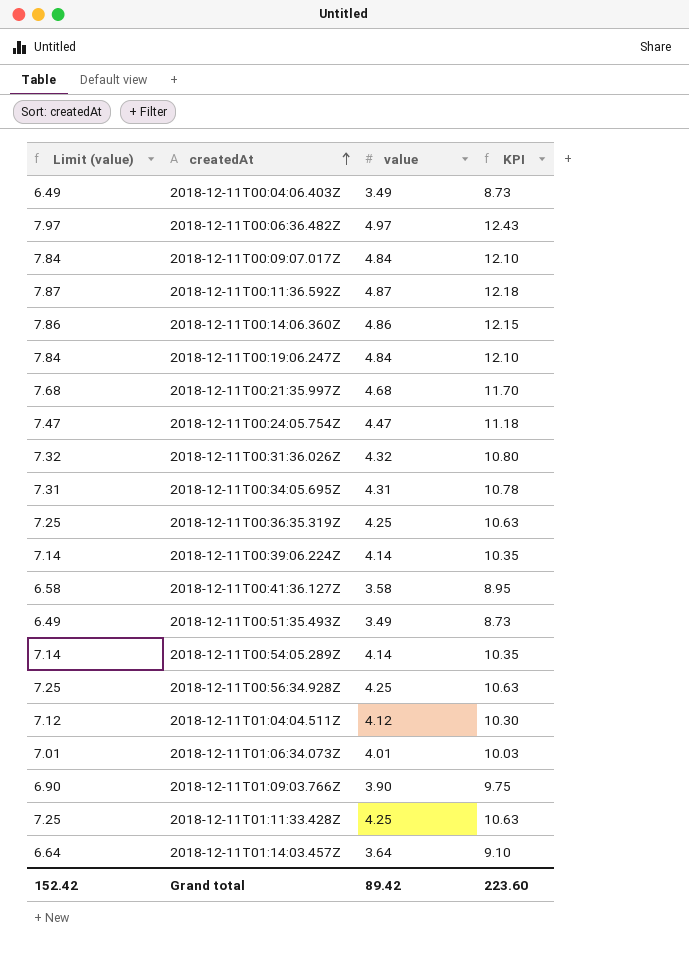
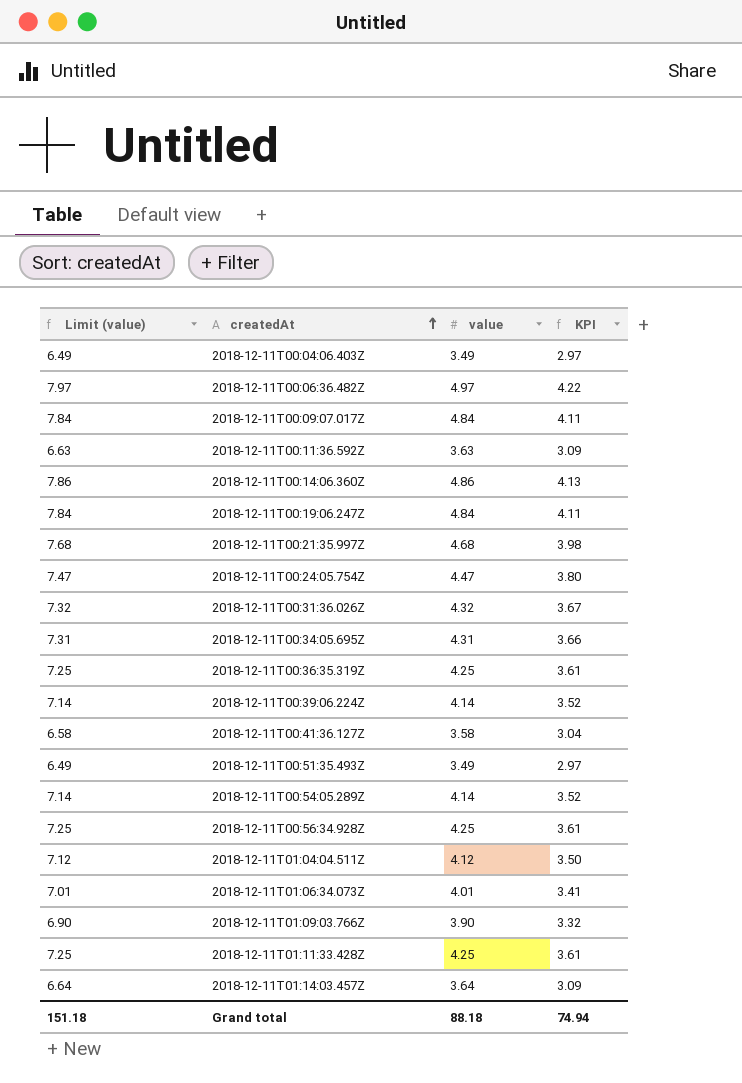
column KPI | formula: [value] * 2.5 -> [value] * 0.85
2018-12-11T00:11:36.592Z | Limit (value): 7.87 -> 6.63
2018-12-11T00:11:36.592Z | value: 4.87 -> 3.63
Grand total | Limit (value): 152.42 -> 151.18
Grand total | value: 89.42 -> 88.18
Grand total | KPI: 223.60 -> 74.94

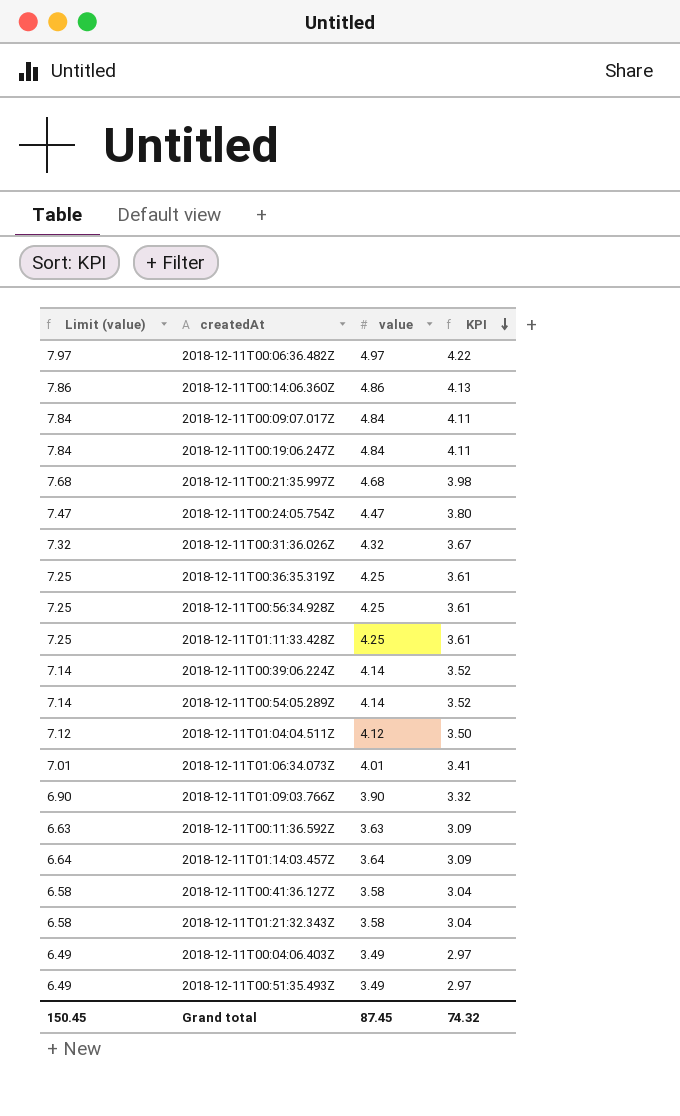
row order: createdAt ascending -> KPI descending
row 2018-12-11T00:34:05.695Z: 7.31 | 4.31 | 3.66 -> none
row 2018-12-11T01:21:32.343Z: none -> 6.58 | 3.58 | 3.04
Grand total | Limit (value): 151.18 -> 150.45
Grand total | value: 88.18 -> 87.45
Grand total | KPI: 74.94 -> 74.32

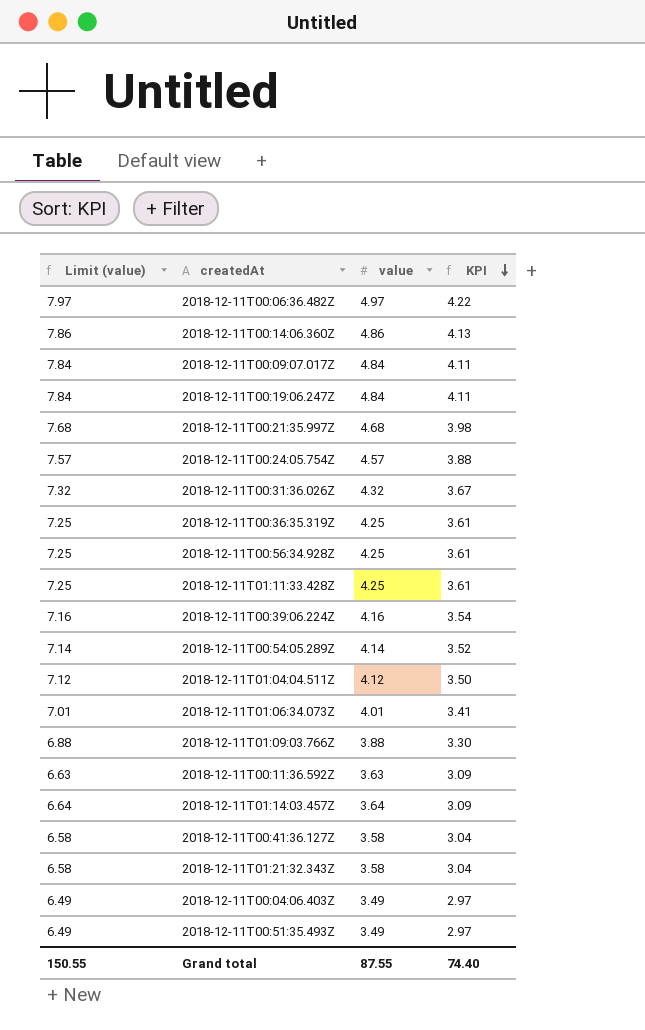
2018-12-11T00:24:05.754Z | Limit (value): 7.47 -> 7.57
2018-12-11T00:24:05.754Z | value: 4.47 -> 4.57
2018-12-11T00:24:05.754Z | KPI: 3.80 -> 3.88
2018-12-11T00:39:06.224Z | Limit (value): 7.14 -> 7.16
2018-12-11T00:39:06.224Z | value: 4.14 -> 4.16
2018-12-11T00:39:06.224Z | KPI: 3.52 -> 3.54
2018-12-11T01:09:03.766Z | Limit (value): 6.90 -> 6.88
2018-12-11T01:09:03.766Z | value: 3.90 -> 3.88
2018-12-11T01:09:03.766Z | KPI: 3.32 -> 3.30
Grand total | Limit (value): 150.45 -> 150.55
Grand total | value: 87.45 -> 87.55
Grand total | KPI: 74.32 -> 74.40

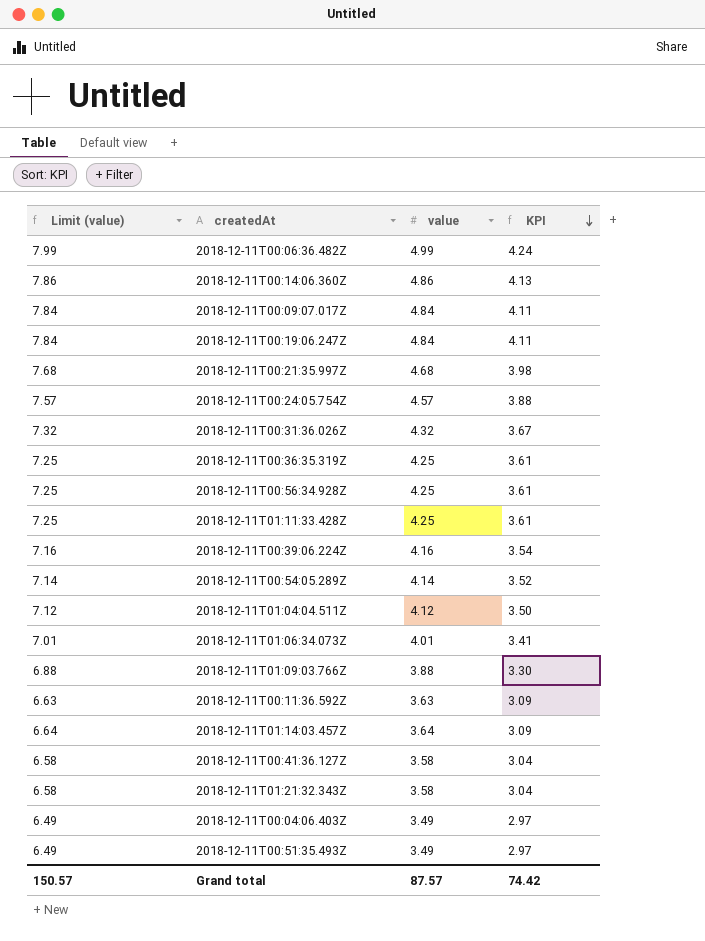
2018-12-11T00:06:36.482Z | Limit (value): 7.97 -> 7.99
2018-12-11T00:06:36.482Z | value: 4.97 -> 4.99
2018-12-11T00:06:36.482Z | KPI: 4.22 -> 4.24
Grand total | Limit (value): 150.55 -> 150.57
Grand total | value: 87.55 -> 87.57
Grand total | KPI: 74.40 -> 74.42

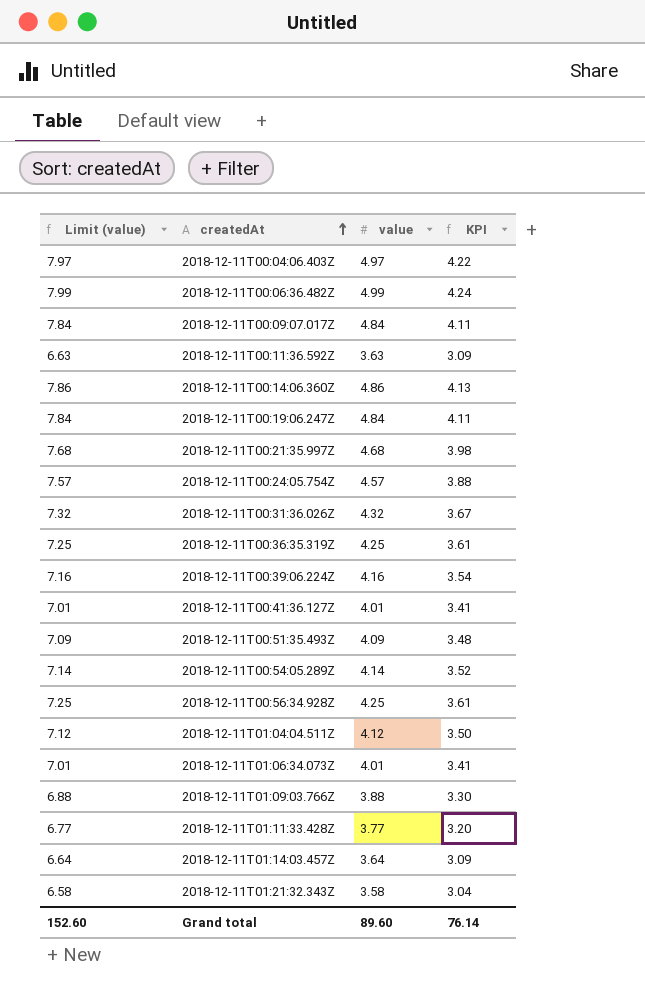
row order: KPI descending -> createdAt ascending
2018-12-11T00:04:06.403Z | Limit (value): 6.49 -> 7.97
2018-12-11T00:04:06.403Z | value: 3.49 -> 4.97
2018-12-11T00:04:06.403Z | KPI: 2.97 -> 4.22
2018-12-11T00:41:36.127Z | Limit (value): 6.58 -> 7.01
2018-12-11T00:41:36.127Z | value: 3.58 -> 4.01
2018-12-11T00:41:36.127Z | KPI: 3.04 -> 3.41
2018-12-11T00:51:35.493Z | Limit (value): 6.49 -> 7.09
2018-12-11T00:51:35.493Z | value: 3.49 -> 4.09
2018-12-11T00:51:35.493Z | KPI: 2.97 -> 3.48
2018-12-11T01:11:33.428Z | Limit (value): 7.25 -> 6.77
2018-12-11T01:11:33.428Z | value: 4.25 -> 3.77
2018-12-11T01:11:33.428Z | KPI: 3.61 -> 3.20
Grand total | Limit (value): 150.57 -> 152.60
Grand total | value: 87.57 -> 89.60
Grand total | KPI: 74.42 -> 76.14

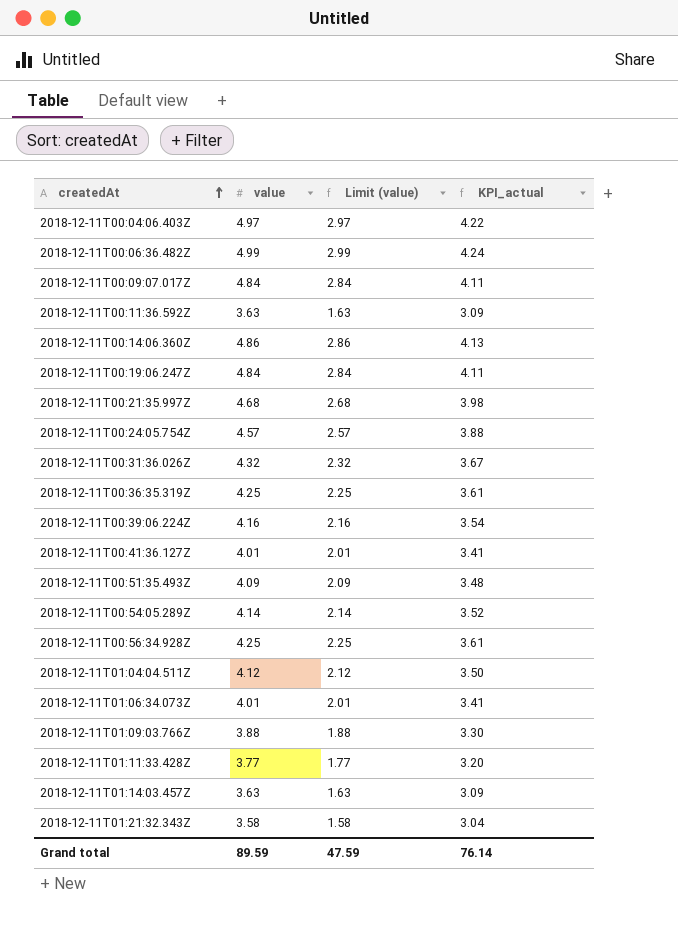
column Limit (value) | formula: [value] + 3 -> [value] - 2
column Limit (value) | position: 1 -> 3
column name: KPI -> KPI_actual
2018-12-11T01:14:03.457Z | value: 3.64 -> 3.63
Grand total | value: 89.60 -> 89.59
Grand total | Limit (value): 152.60 -> 47.59

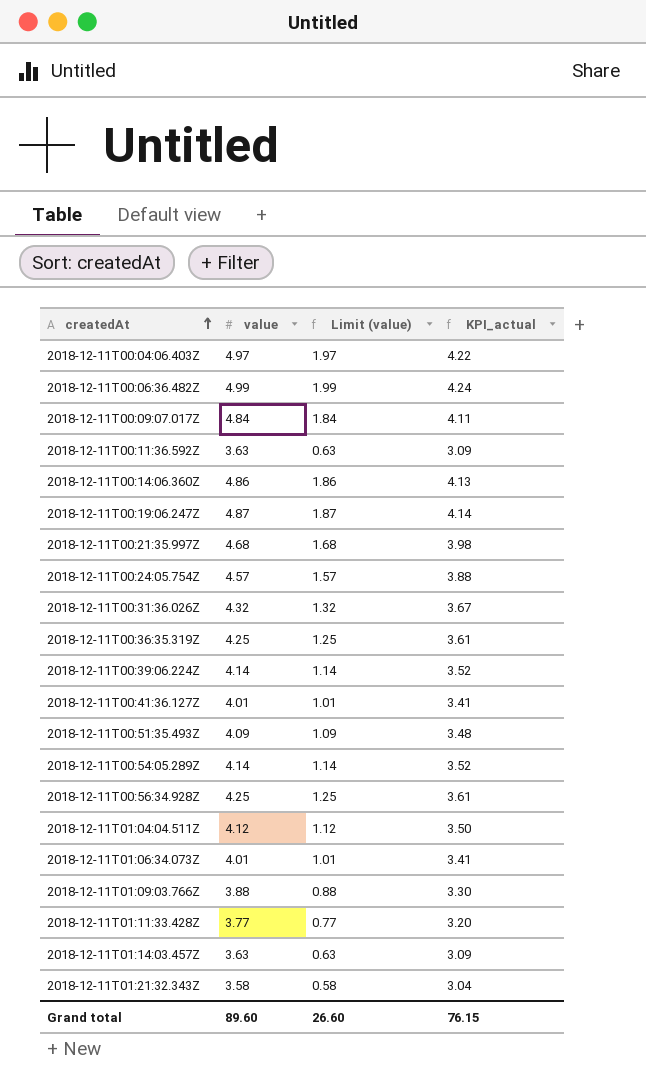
column Limit (value) | formula: [value] - 2 -> [value] - 3
2018-12-11T00:19:06.247Z | value: 4.84 -> 4.87
2018-12-11T00:19:06.247Z | KPI_actual: 4.11 -> 4.14
2018-12-11T00:39:06.224Z | value: 4.16 -> 4.14
2018-12-11T00:39:06.224Z | KPI_actual: 3.54 -> 3.52
Grand total | value: 89.59 -> 89.60
Grand total | Limit (value): 47.59 -> 26.60
Grand total | KPI_actual: 76.14 -> 76.15

